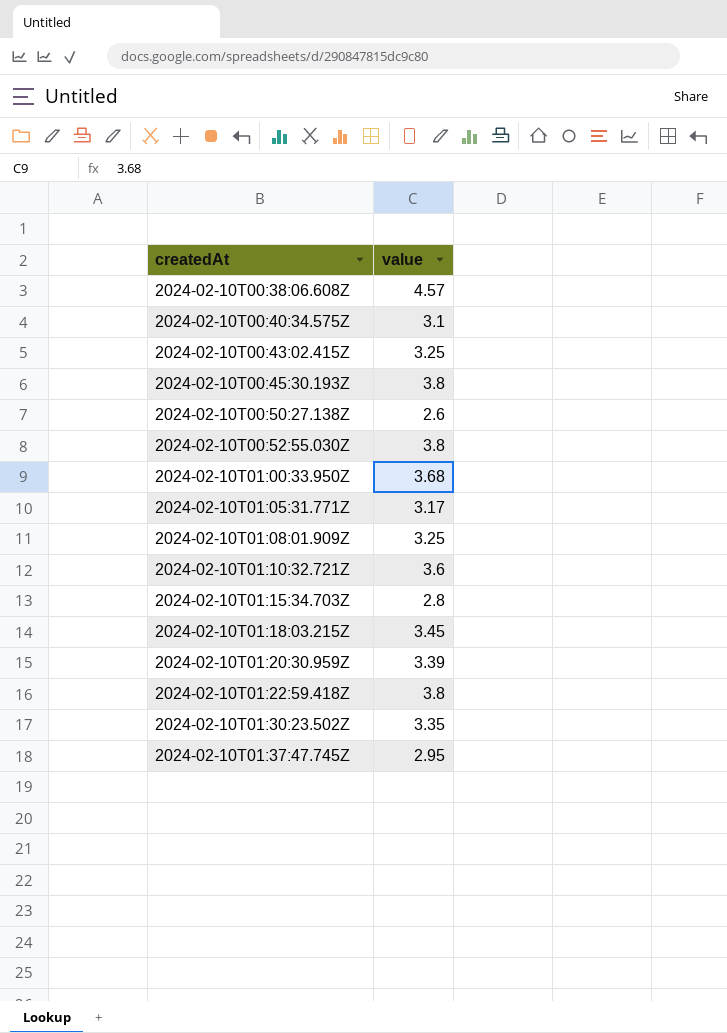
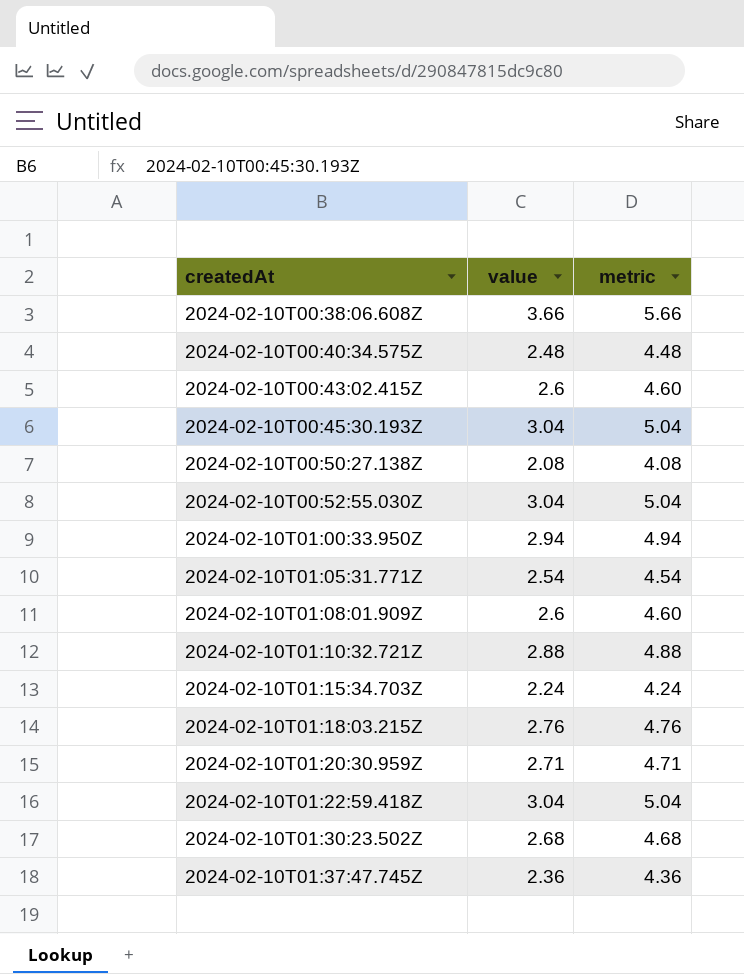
column metric | formula: none -> [value] + 2
2024-02-10T00:38:06.608Z | value: 4.57 -> 3.66
2024-02-10T00:40:34.575Z | value: 3.1 -> 2.48
2024-02-10T00:43:02.415Z | value: 3.25 -> 2.6
2024-02-10T00:45:30.193Z | value: 3.8 -> 3.04
2024-02-10T00:50:27.138Z | value: 2.6 -> 2.08
2024-02-10T00:52:55.030Z | value: 3.8 -> 3.04
2024-02-10T01:00:33.950Z | value: 3.68 -> 2.94
2024-02-10T01:05:31.771Z | value: 3.17 -> 2.54
2024-02-10T01:08:01.909Z | value: 3.25 -> 2.6
2024-02-10T01:10:32.721Z | value: 3.6 -> 2.88
2024-02-10T01:15:34.703Z | value: 2.8 -> 2.24
2024-02-10T01:18:03.215Z | value: 3.45 -> 2.76
2024-02-10T01:20:30.959Z | value: 3.39 -> 2.71
2024-02-10T01:22:59.418Z | value: 3.8 -> 3.04
2024-02-10T01:30:23.502Z | value: 3.35 -> 2.68
2024-02-10T01:37:47.745Z | value: 2.95 -> 2.36

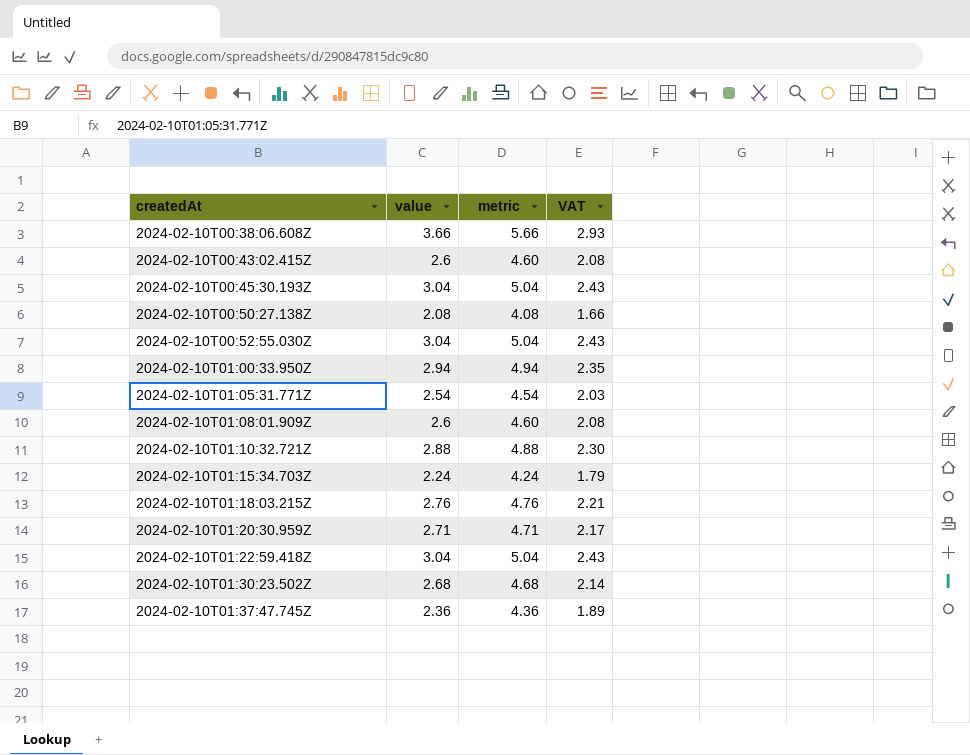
column VAT | formula: none -> [value] * 0.8
row 2024-02-10T00:40:34.575Z: 2.48 | 4.48 -> none

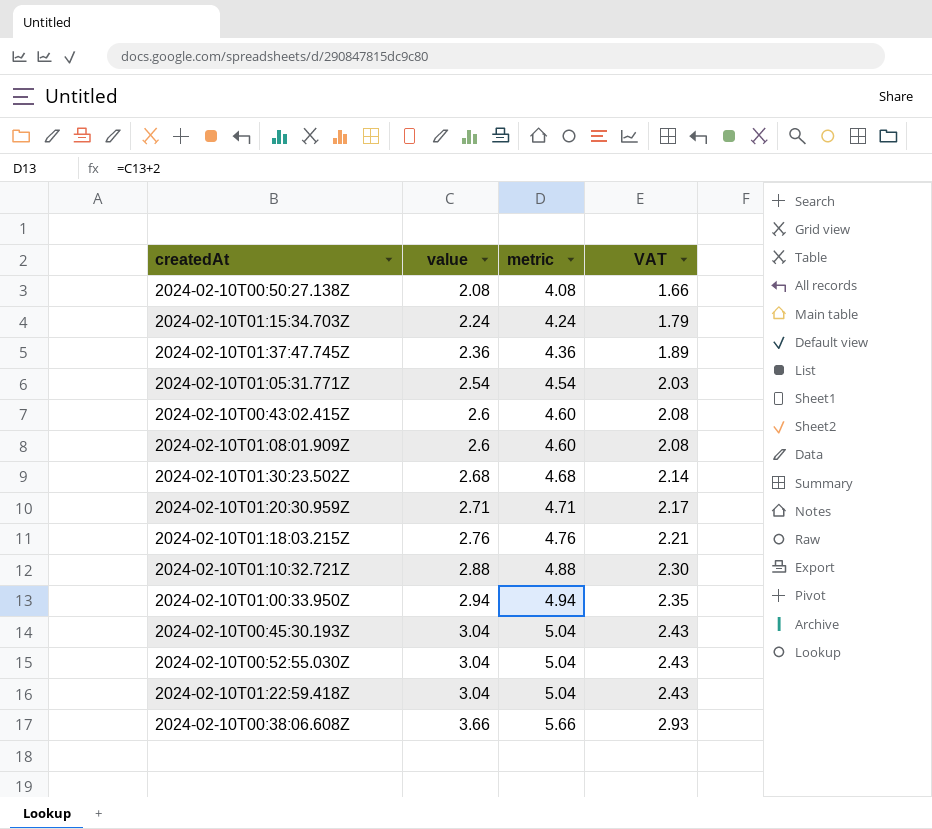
row order: createdAt ascending -> value ascending

